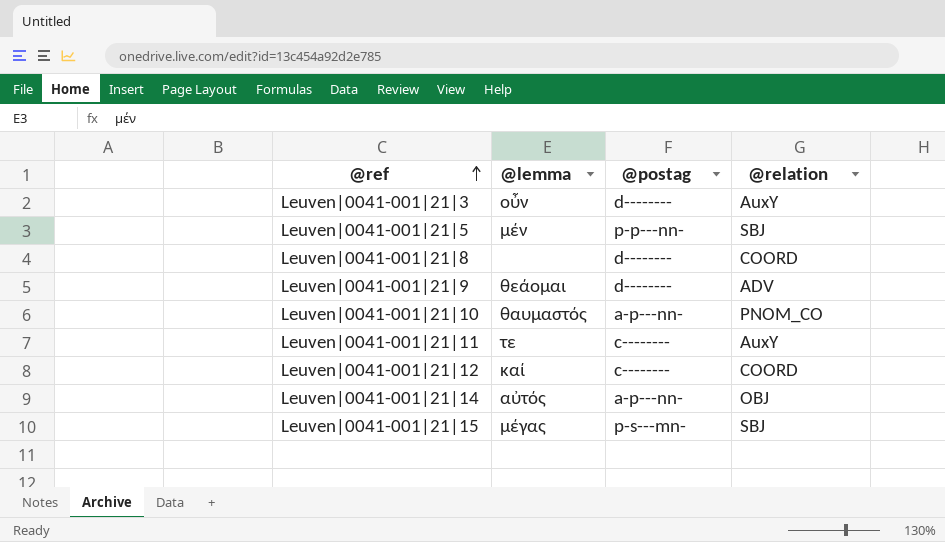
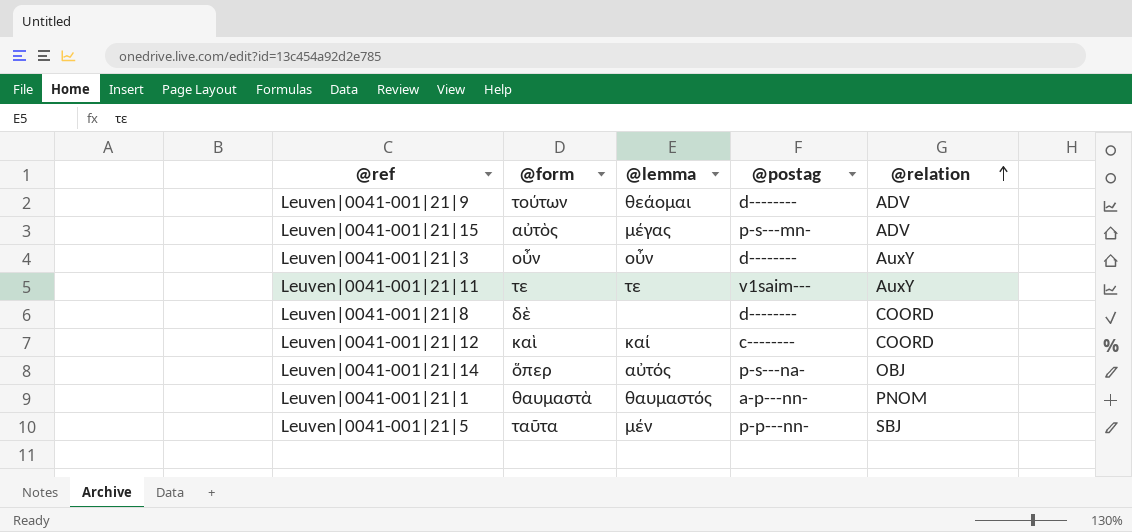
row order: @ref ascending -> @relation ascending
column @form | position: none -> 2
row Leuven|0041-001|21|10: θαυμαστός | a-p---nn- | PNOM_CO -> none
Leuven|0041-001|21|15 | @relation: SBJ -> ADV
Leuven|0041-001|21|11 | @postag: c-------- -> v1saim---
Leuven|0041-001|21|14 | @postag: a-p---nn- -> p-s---na-
row Leuven|0041-001|21|1: none -> θαυμαστὰ | θαυμαστός | a-p---nn- | PNOM

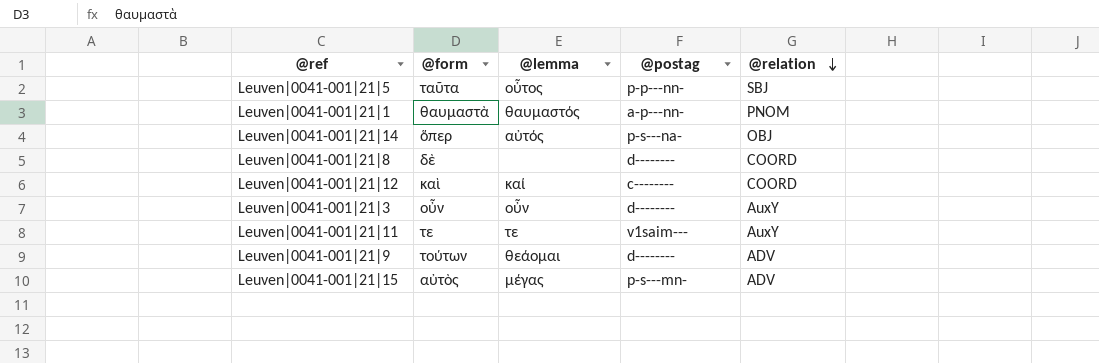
row order: @relation ascending -> @relation descending
Leuven|0041-001|21|5 | @lemma: μέν -> οὗτος

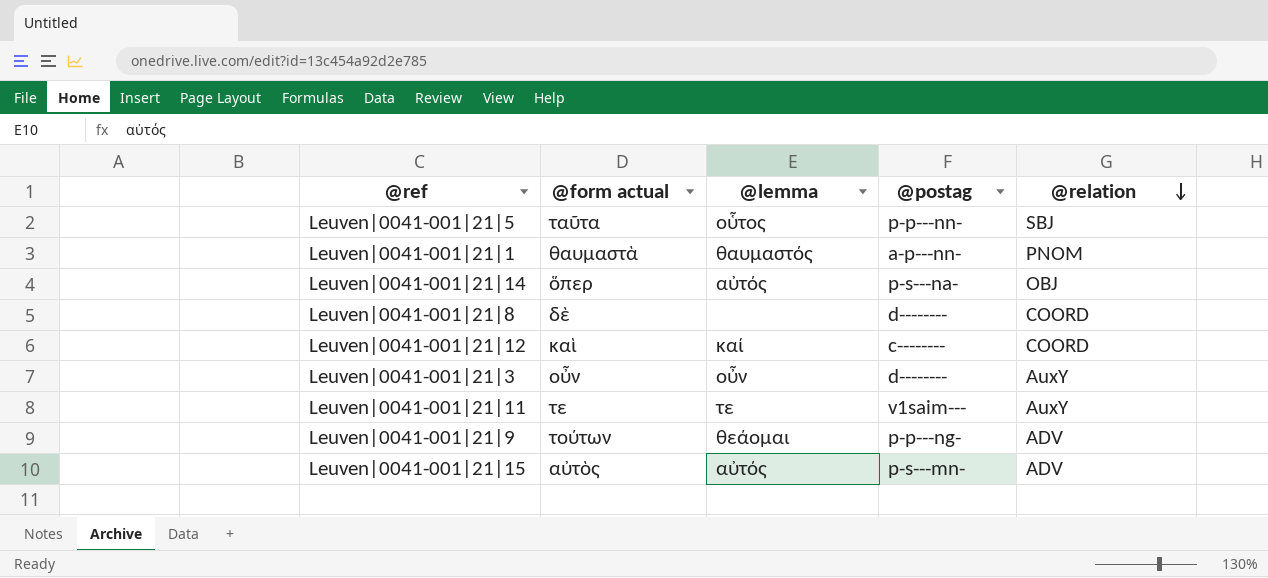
column name: @form -> @form actual
Leuven|0041-001|21|9 | @postag: d-------- -> p-p---ng-
Leuven|0041-001|21|15 | @lemma: μέγας -> αὐτός

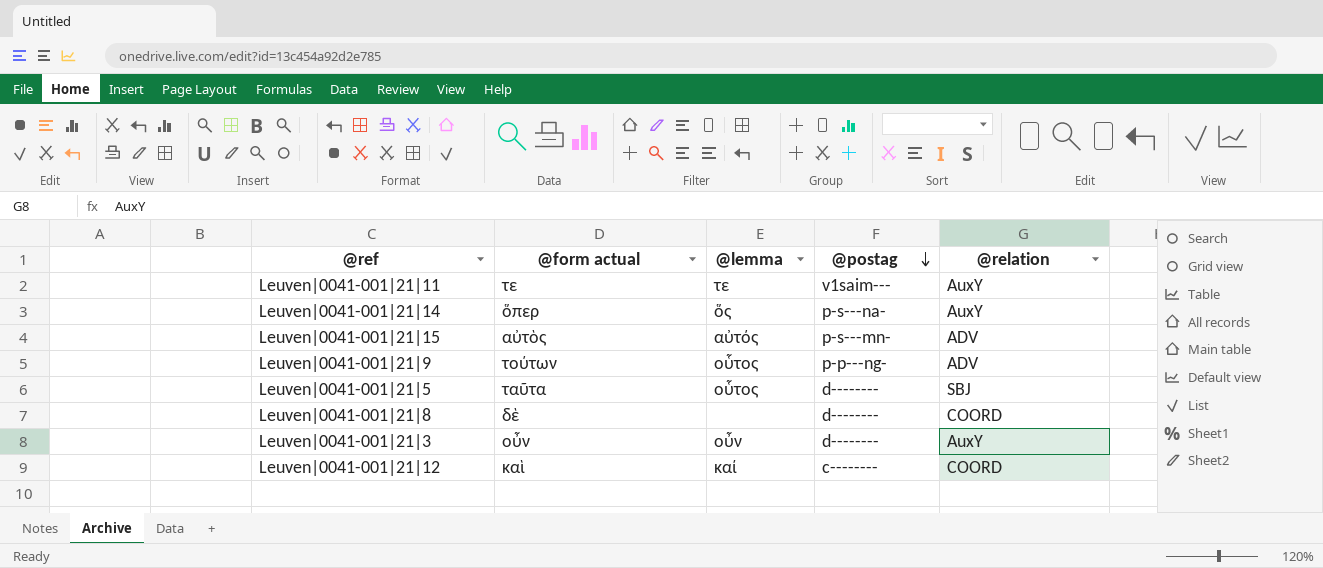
row order: @relation descending -> @postag descending
row Leuven|0041-001|21|1: θαυμαστὰ | θαυμαστός | a-p---nn- | PNOM -> none
Leuven|0041-001|21|14 | @lemma: αὐτός -> ὅς
Leuven|0041-001|21|14 | @relation: OBJ -> AuxY
Leuven|0041-001|21|9 | @lemma: θεάομαι -> οὗτος
Leuven|0041-001|21|5 | @postag: p-p---nn- -> d--------

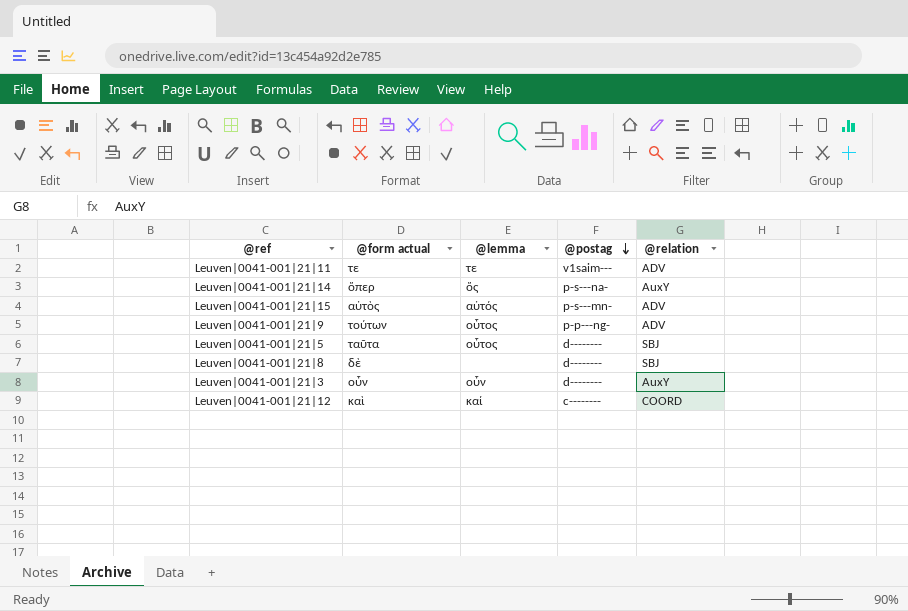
Leuven|0041-001|21|11 | @relation: AuxY -> ADV
Leuven|0041-001|21|8 | @relation: COORD -> SBJ

